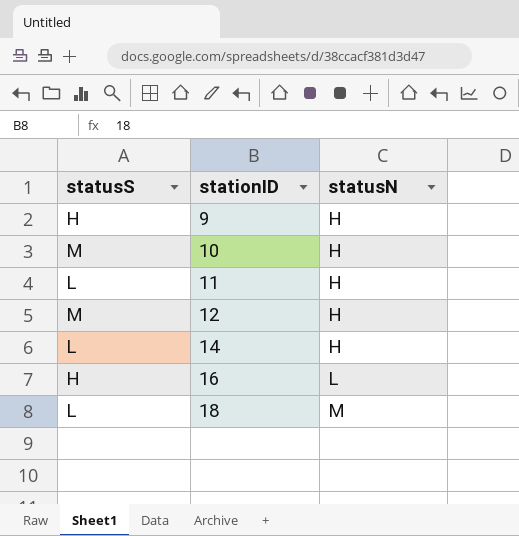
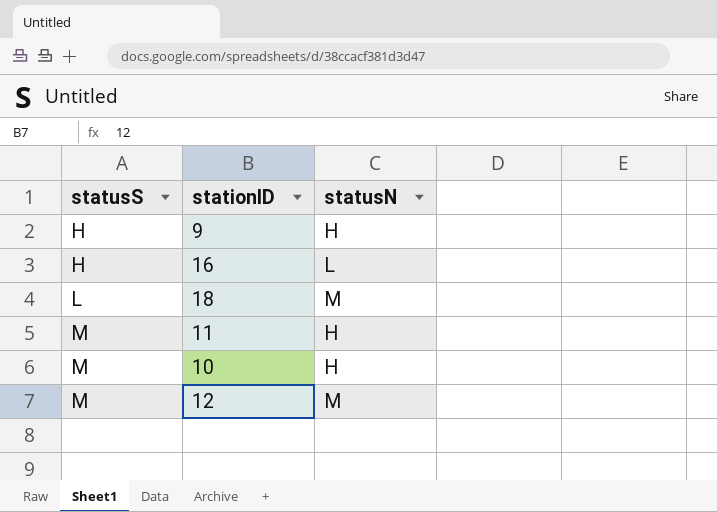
row order: stationID ascending -> statusS ascending
row 14: L | H -> none
11 | statusS: L -> M
12 | statusN: H -> M

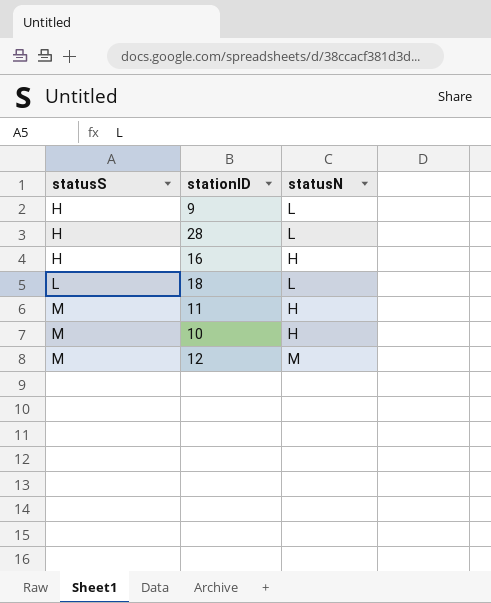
9 | statusN: H -> L
row 28: none -> H | L
16 | statusN: L -> H
18 | statusN: M -> L

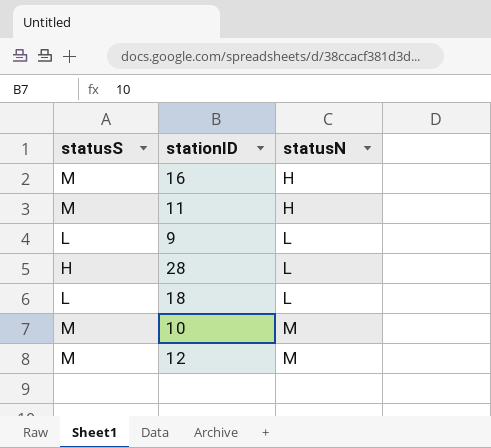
row order: statusS ascending -> statusN ascending
16 | statusS: H -> M
9 | statusS: H -> L
10 | statusN: H -> M

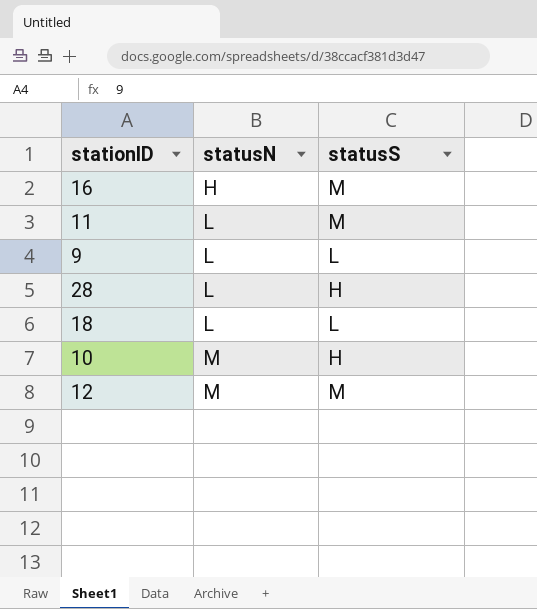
column statusS | position: 1 -> 3
11 | statusN: H -> L
10 | statusS: M -> H

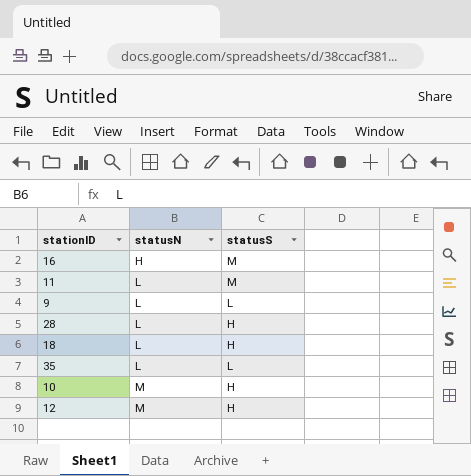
18 | statusS: L -> H
row 35: none -> L | L
12 | statusS: M -> H

